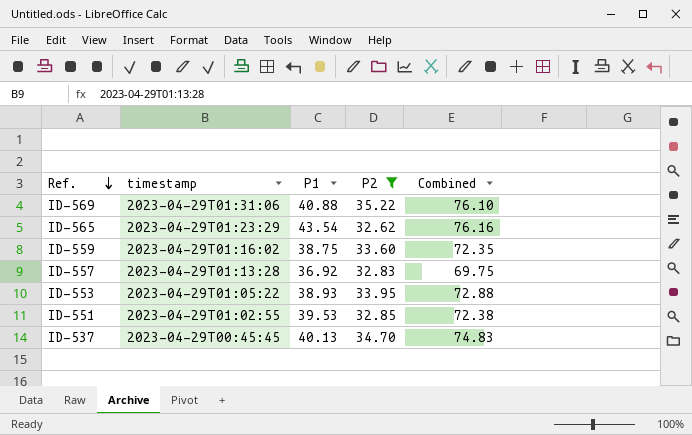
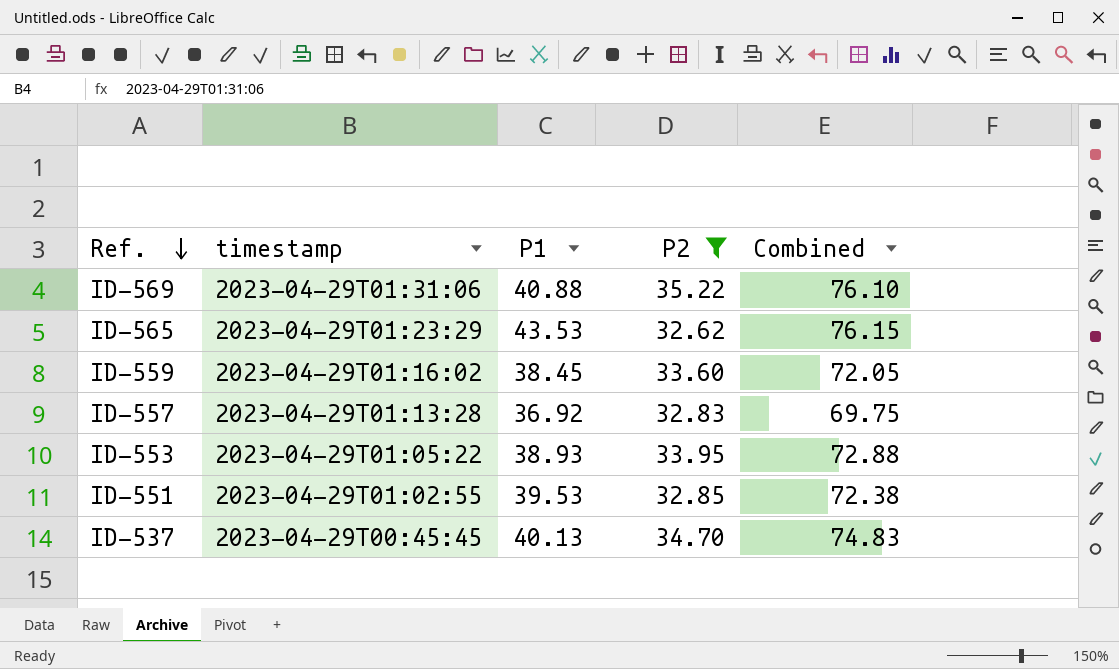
ID-565 | P1: 43.54 -> 43.53
ID-565 | Combined: 76.16 -> 76.15
ID-559 | P1: 38.75 -> 38.45
ID-559 | Combined: 72.35 -> 72.05

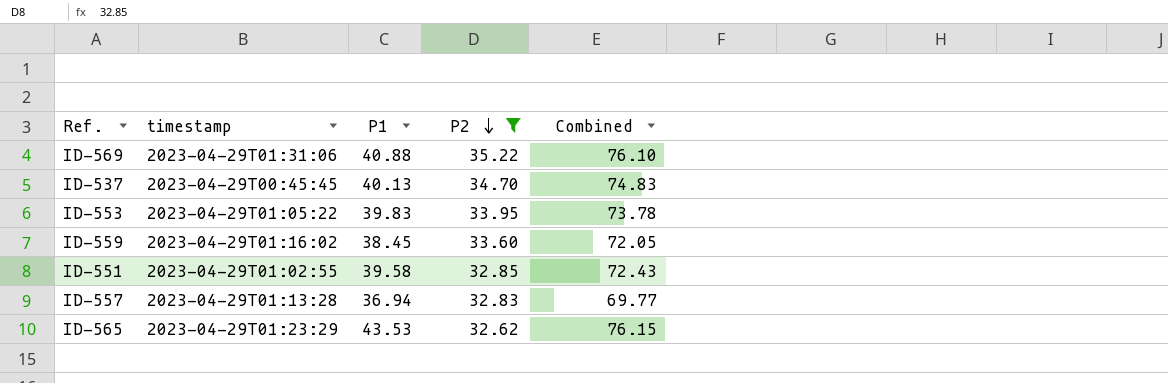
row order: Ref. descending -> P2 descending
ID-553 | P1: 38.93 -> 39.83
ID-553 | Combined: 72.88 -> 73.78
ID-551 | P1: 39.53 -> 39.58
ID-551 | Combined: 72.38 -> 72.43
ID-557 | P1: 36.92 -> 36.94
ID-557 | Combined: 69.75 -> 69.77

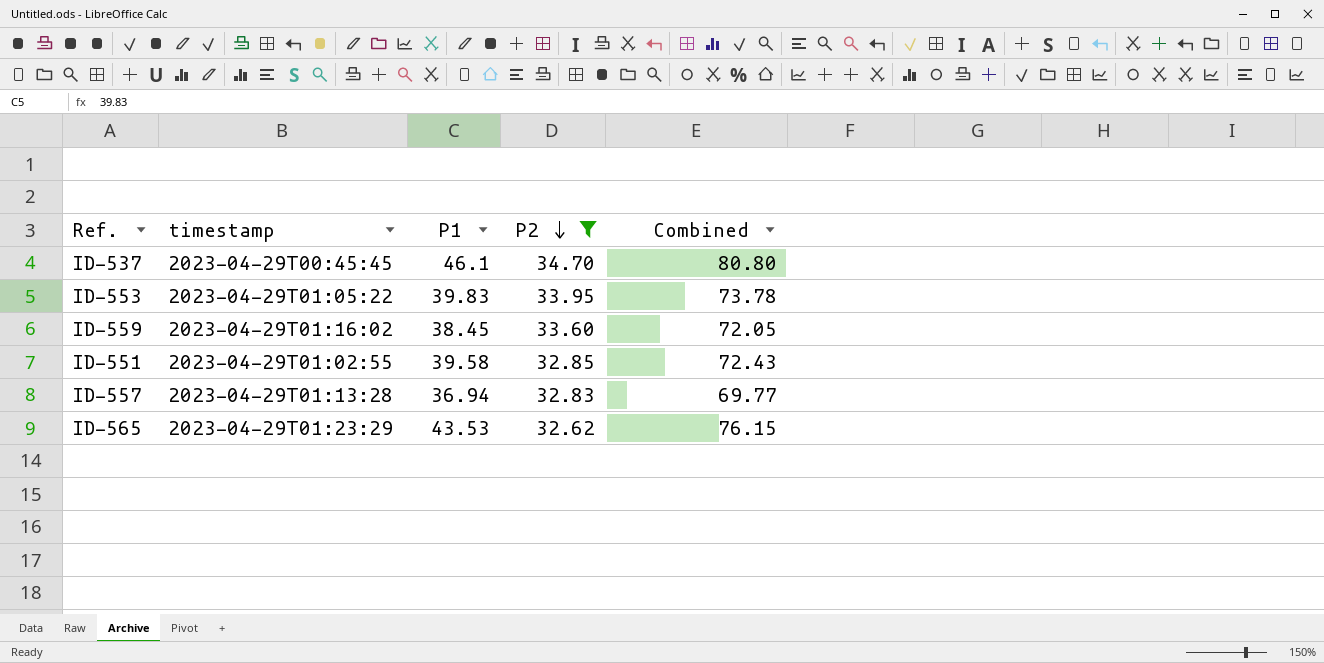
row ID-569: 2023-04-29T01:31:06 | 40.88 | 35.22 | 76.10 -> none
ID-537 | P1: 40.13 -> 46.1
ID-537 | Combined: 74.83 -> 80.80

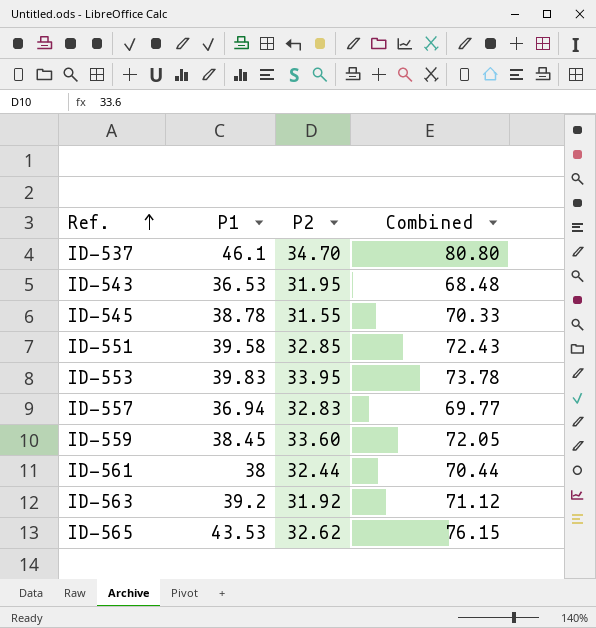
filter: P2 >= 32.62 -> none
row order: P2 descending -> Ref. ascending
column timestamp | position: 2 -> none

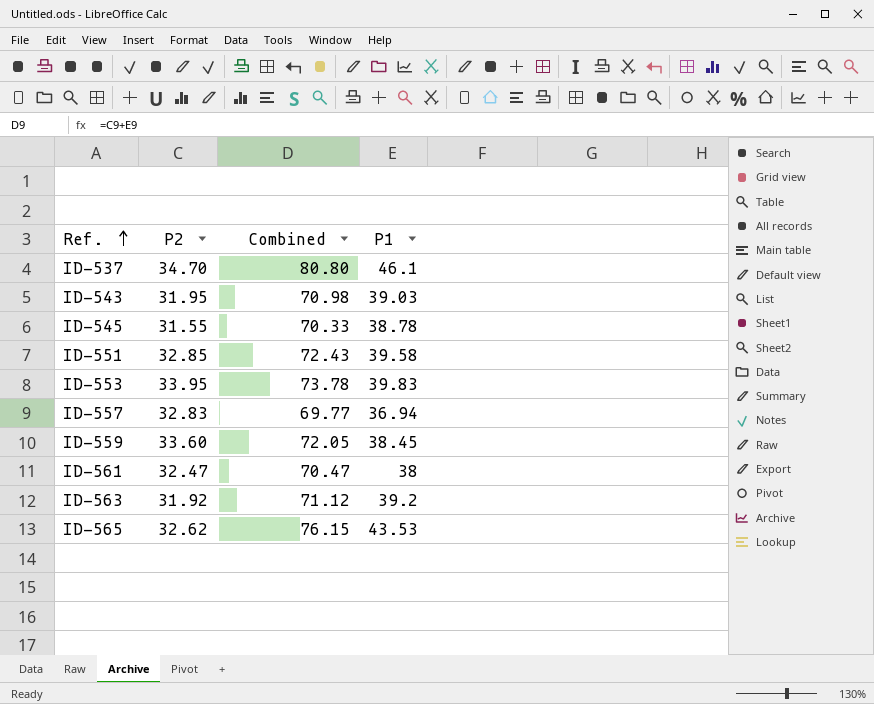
column P1 | position: 2 -> 4
ID-543 | Combined: 68.48 -> 70.98
ID-543 | P1: 36.53 -> 39.03
ID-561 | P2: 32.44 -> 32.47
ID-561 | Combined: 70.44 -> 70.47

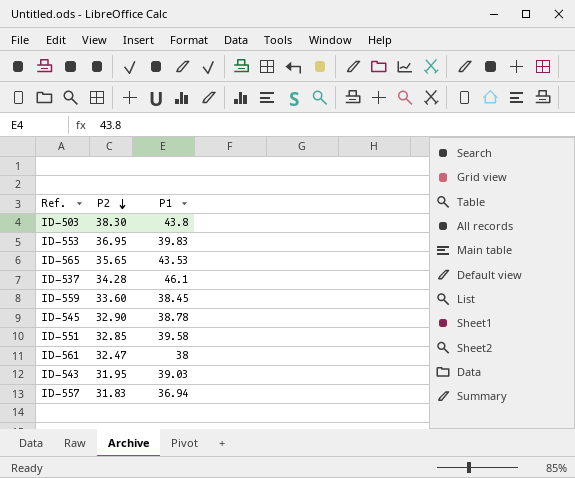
row order: Ref. ascending -> P2 descending
column Combined | formula: [P2] + [P1] -> none
row ID-563: 31.92 | 71.12 | 39.2 -> none
row ID-503: none -> 38.30 | 43.8
ID-553 | P2: 33.95 -> 36.95
ID-565 | P2: 32.62 -> 35.65
ID-537 | P2: 34.70 -> 34.28
ID-545 | P2: 31.55 -> 32.90
ID-557 | P2: 32.83 -> 31.83

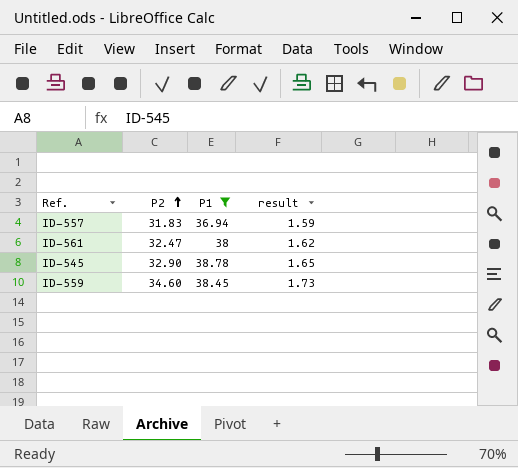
filter: none -> P1 <= 38.78
row order: P2 descending -> P2 ascending
column result | formula: none -> [P2] * 0.05
ID-559 | P2: 33.60 -> 34.60

